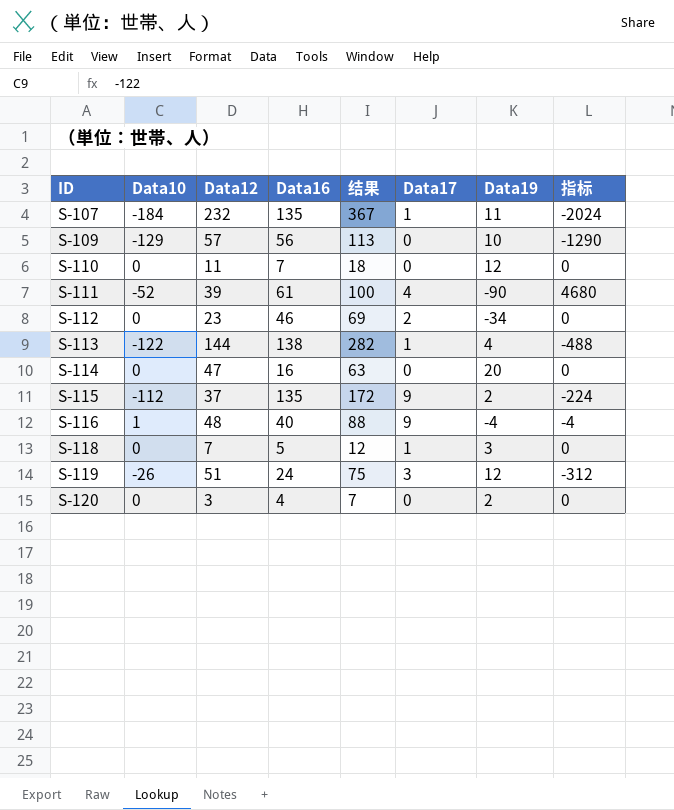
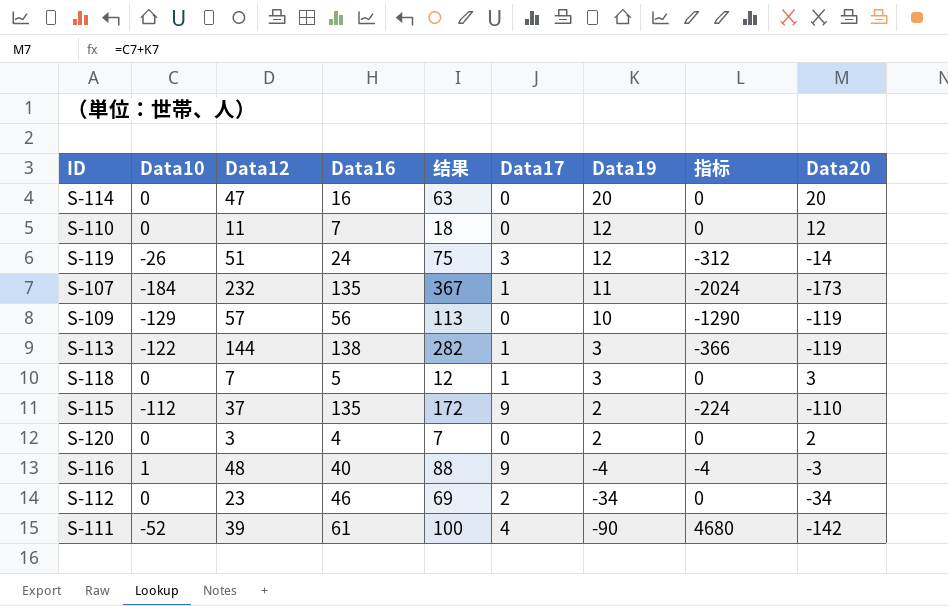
row order: ID ascending -> Data19 descending
column Data20 | formula: none -> [Data10] + [Data19]
S-113 | Data19: 4 -> 3
S-113 | 指标: -488 -> -366

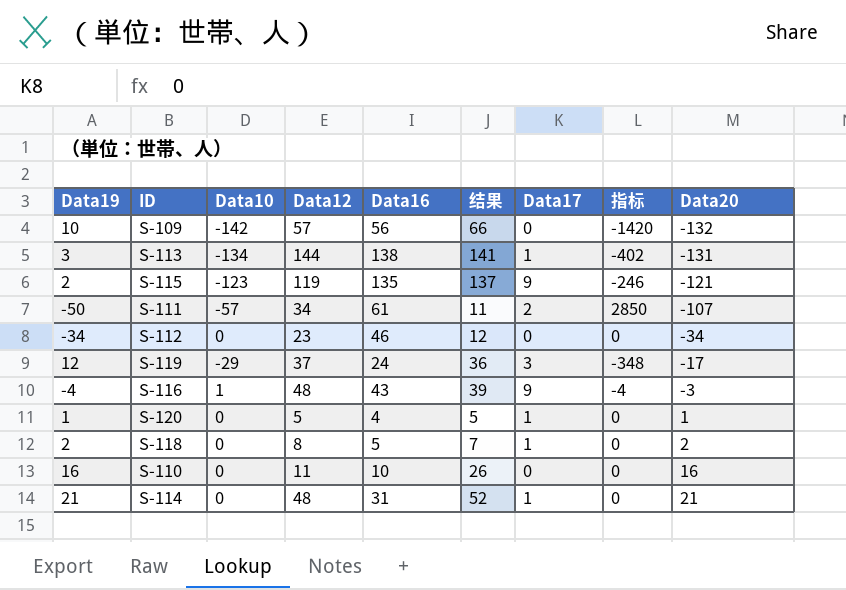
row order: Data19 descending -> Data20 ascending
column Data19 | position: 7 -> 1
column 结果 | formula: [Data12] + [Data16] -> [Data19] + [Data16]
row S-107: -184 | 232 | 135 | 367 | 1 | 11 | -2024 | -173 -> none
S-109 | Data10: -129 -> -142
S-109 | 指标: -1290 -> -1420
S-109 | Data20: -119 -> -132
S-113 | Data10: -122 -> -134
S-113 | 指标: -366 -> -402
S-113 | Data20: -119 -> -131
S-115 | Data10: -112 -> -123
S-115 | Data12: 37 -> 119
S-115 | 指标: -224 -> -246
S-115 | Data20: -110 -> -121
S-111 | Data19: -90 -> -50
S-111 | Data10: -52 -> -57
S-111 | Data12: 39 -> 34
S-111 | Data17: 4 -> 2
S-111 | 指标: 4680 -> 2850
S-111 | Data20: -142 -> -107
S-112 | Data17: 2 -> 0
S-119 | Data10: -26 -> -29
S-119 | Data12: 51 -> 37
S-119 | 指标: -312 -> -348
S-119 | Data20: -14 -> -17
S-116 | Data16: 40 -> 43
S-120 | Data19: 2 -> 1
S-120 | Data12: 3 -> 5
S-120 | Data17: 0 -> 1
S-120 | Data20: 2 -> 1
S-118 | Data19: 3 -> 2
S-118 | Data12: 7 -> 8
S-118 | Data20: 3 -> 2
S-110 | Data19: 12 -> 16
S-110 | Data16: 7 -> 10
S-110 | Data20: 12 -> 16
S-114 | Data19: 20 -> 21
S-114 | Data12: 47 -> 48
S-114 | Data16: 16 -> 31
S-114 | Data17: 0 -> 1
S-114 | Data20: 20 -> 21

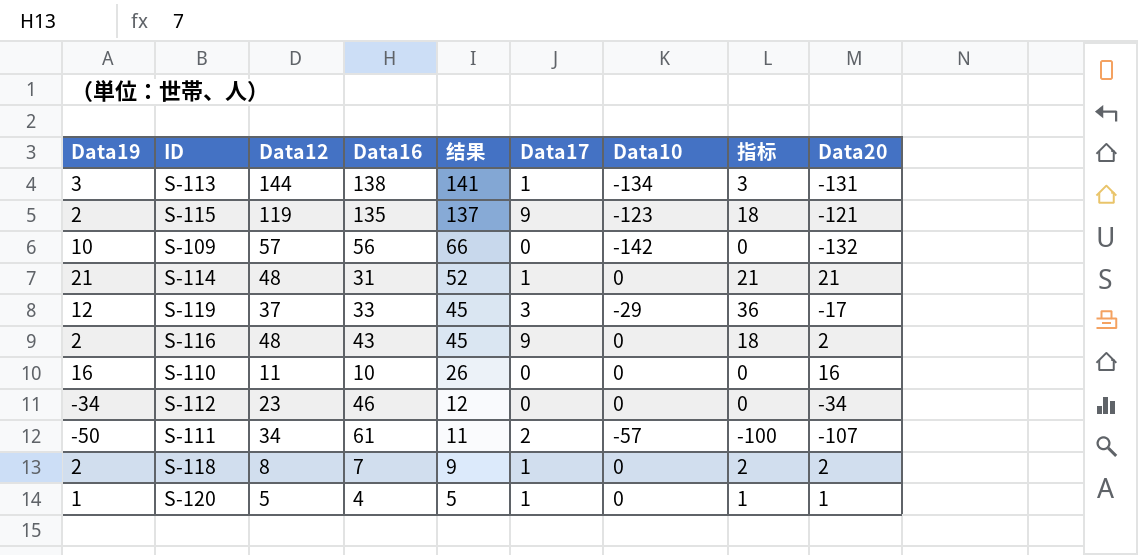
row order: Data20 ascending -> 结果 descending
column Data10 | position: 3 -> 7
column 指标 | formula: [Data19] * [Data10] -> [Data19] * [Data17]
S-119 | Data16: 24 -> 33
S-119 | 结果: 36 -> 45
S-116 | Data19: -4 -> 2
S-116 | 结果: 39 -> 45
S-116 | Data10: 1 -> 0
S-116 | Data20: -3 -> 2
S-118 | Data16: 5 -> 7
S-118 | 结果: 7 -> 9

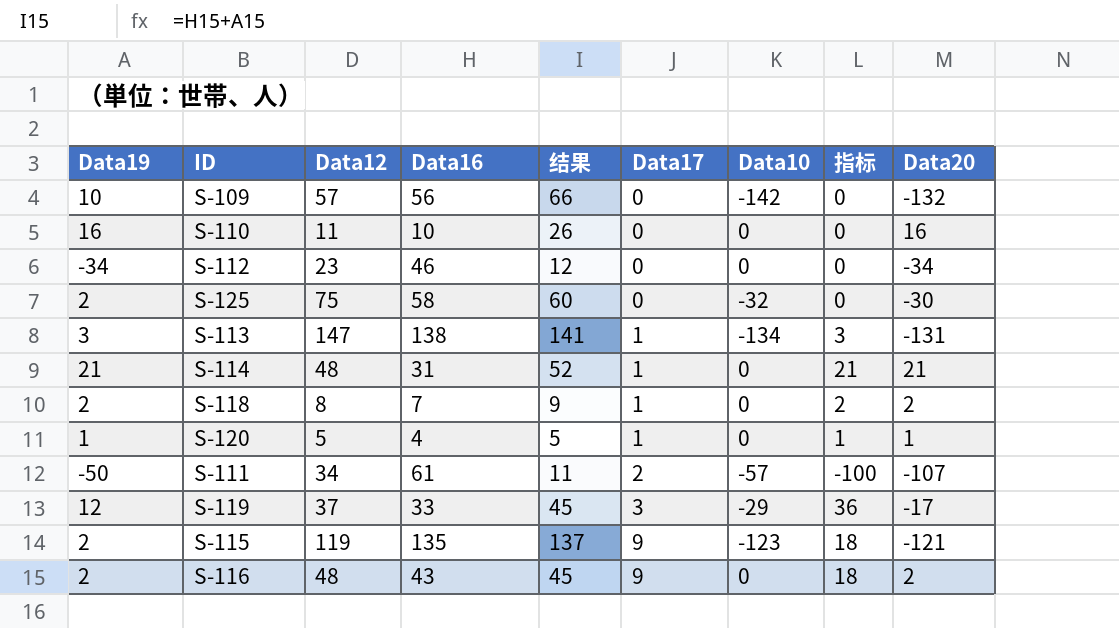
row order: 结果 descending -> Data17 ascending
row S-125: none -> 2 | 75 | 58 | 60 | 0 | -32 | 0 | -30
S-113 | Data12: 144 -> 147

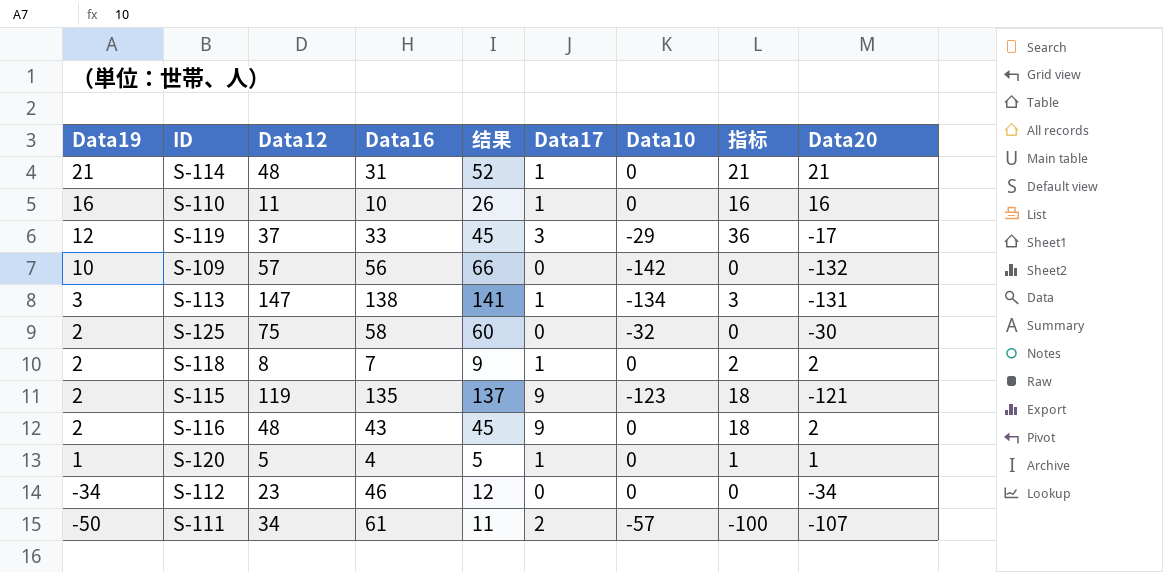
row order: Data17 ascending -> Data19 descending
S-110 | Data17: 0 -> 1
S-110 | 指标: 0 -> 16

